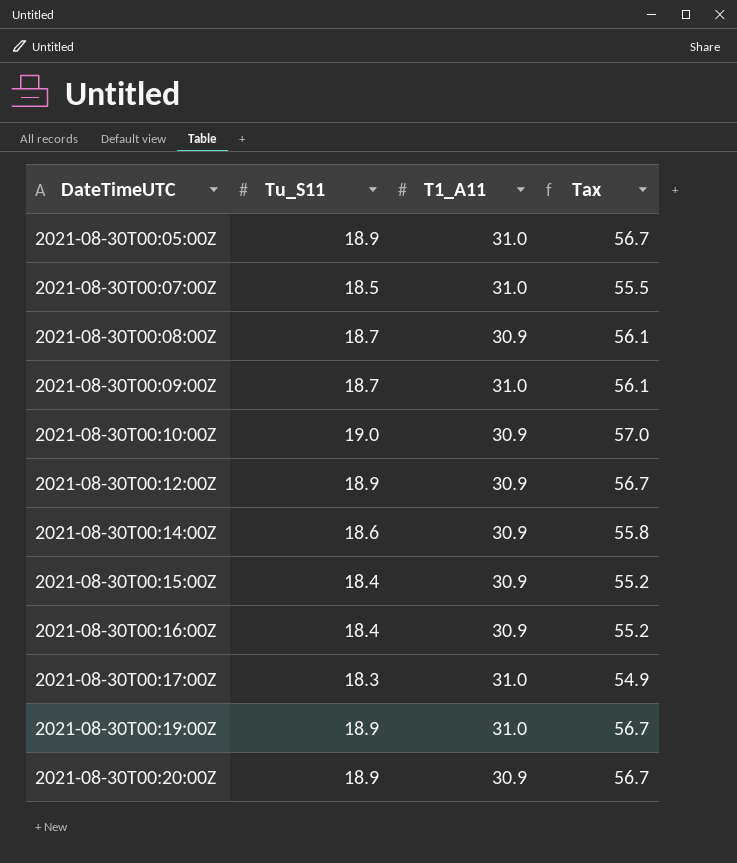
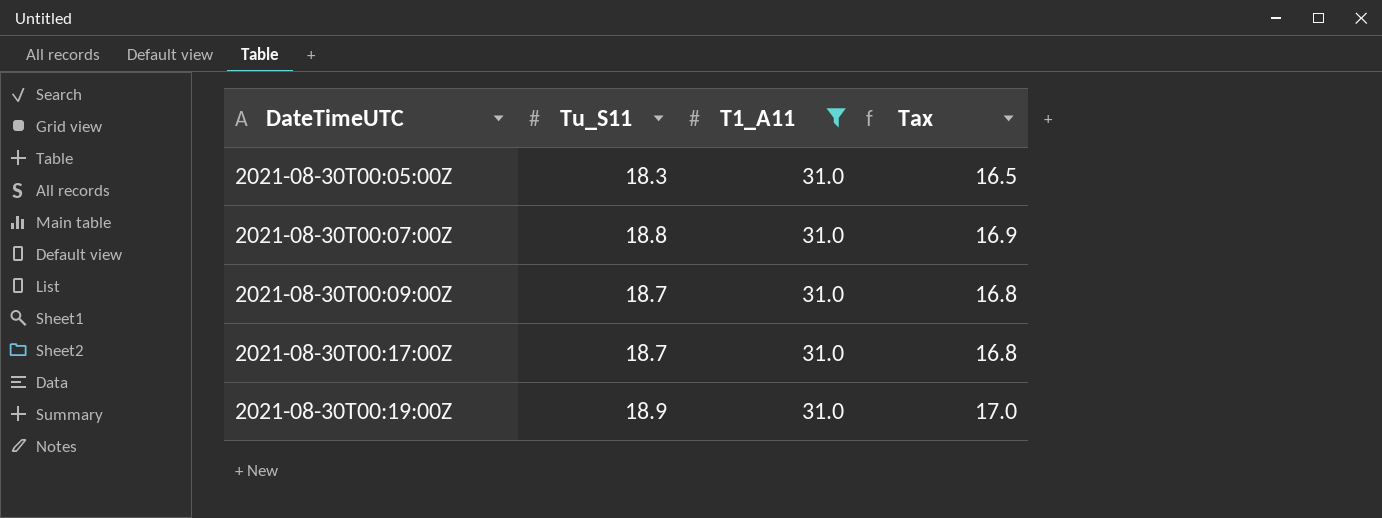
filter: none -> T1_A11 = 31.0
column Tax | formula: [Tu_S11] * 3 -> [Tu_S11] * 0.9
2021-08-30T00:05:00Z | Tu_S11: 18.9 -> 18.3
2021-08-30T00:07:00Z | Tu_S11: 18.5 -> 18.8
2021-08-30T00:17:00Z | Tu_S11: 18.3 -> 18.7

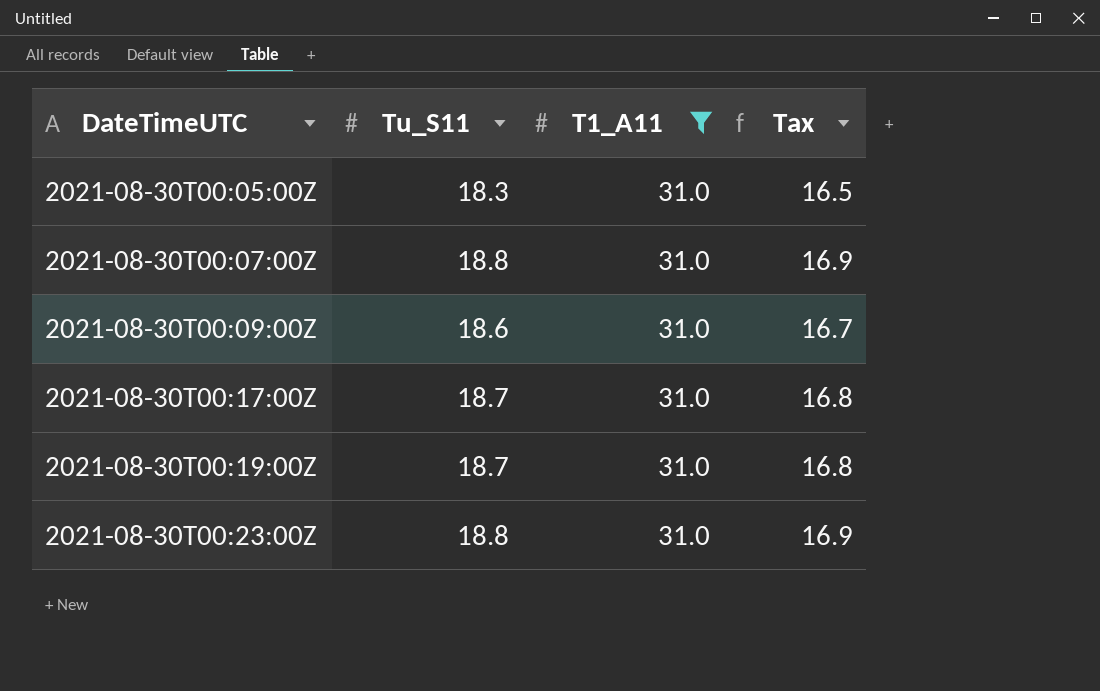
2021-08-30T00:09:00Z | Tu_S11: 18.7 -> 18.6
2021-08-30T00:09:00Z | Tax: 16.8 -> 16.7
2021-08-30T00:19:00Z | Tu_S11: 18.9 -> 18.7
2021-08-30T00:19:00Z | Tax: 17.0 -> 16.8
row 2021-08-30T00:23:00Z: none -> 18.8 | 31.0 | 16.9

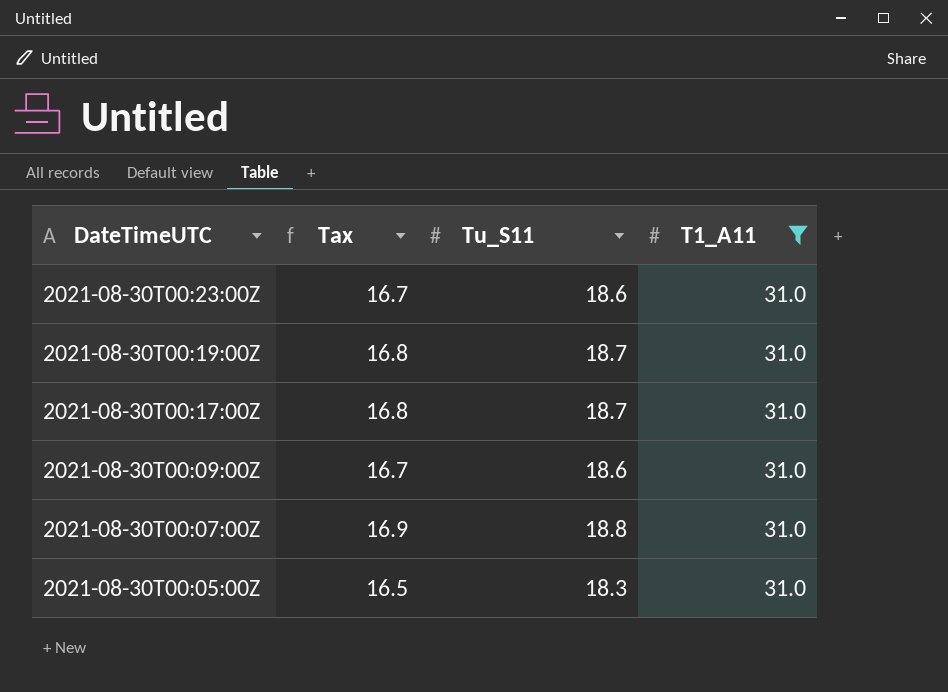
row order: DateTimeUTC ascending -> DateTimeUTC descending
column Tax | position: 4 -> 2
2021-08-30T00:23:00Z | Tax: 16.9 -> 16.7
2021-08-30T00:23:00Z | Tu_S11: 18.8 -> 18.6

